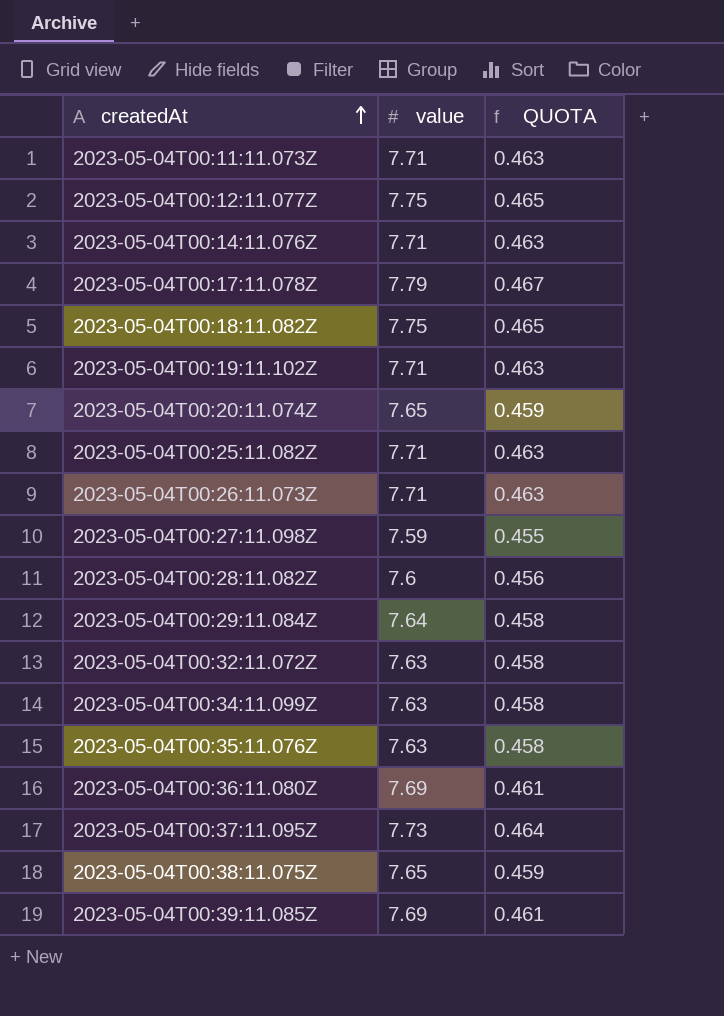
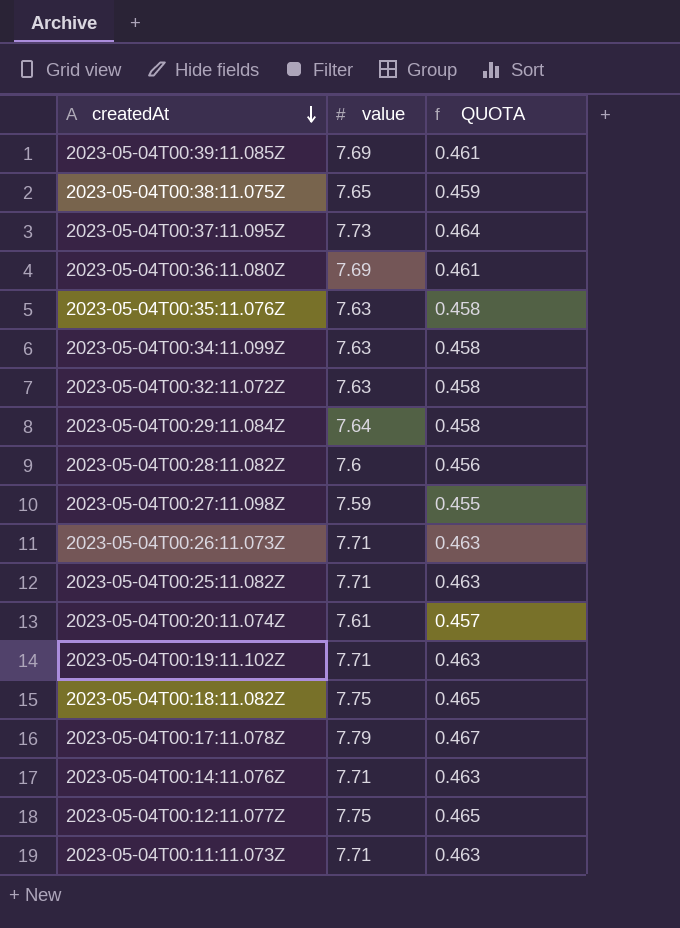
row order: createdAt ascending -> createdAt descending
2023-05-04T00:20:11.074Z | value: 7.65 -> 7.61
2023-05-04T00:20:11.074Z | QUOTA: 0.459 -> 0.457

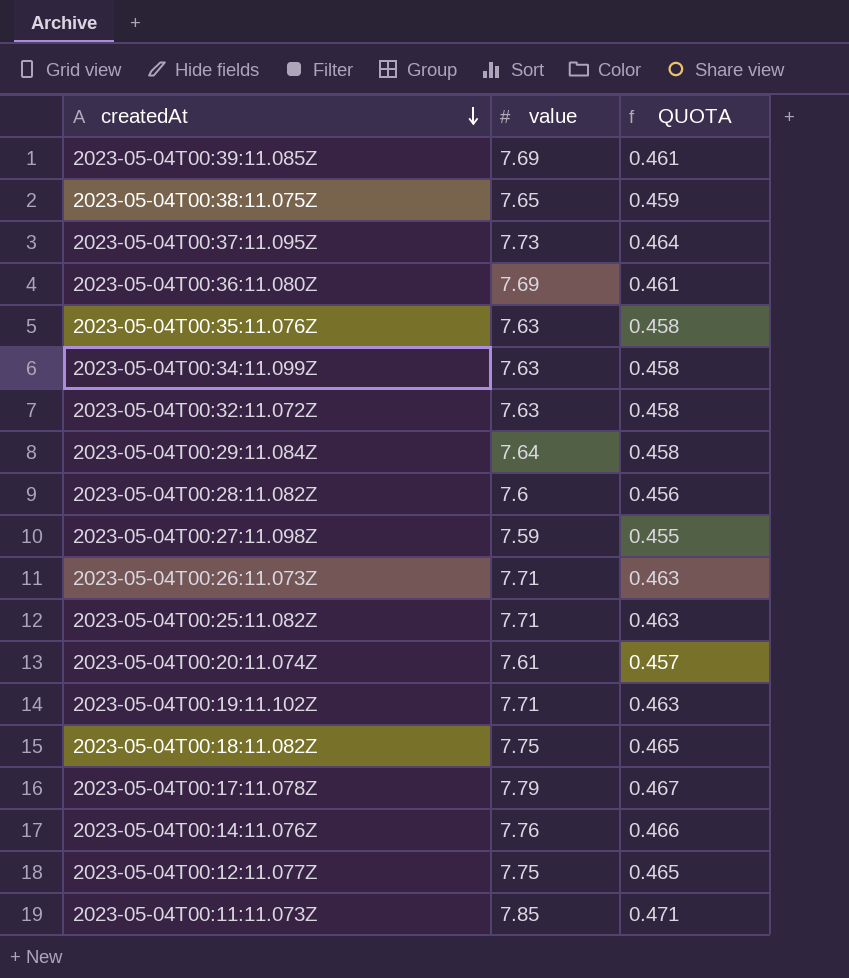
2023-05-04T00:14:11.076Z | value: 7.71 -> 7.76
2023-05-04T00:14:11.076Z | QUOTA: 0.463 -> 0.466
2023-05-04T00:11:11.073Z | value: 7.71 -> 7.85
2023-05-04T00:11:11.073Z | QUOTA: 0.463 -> 0.471

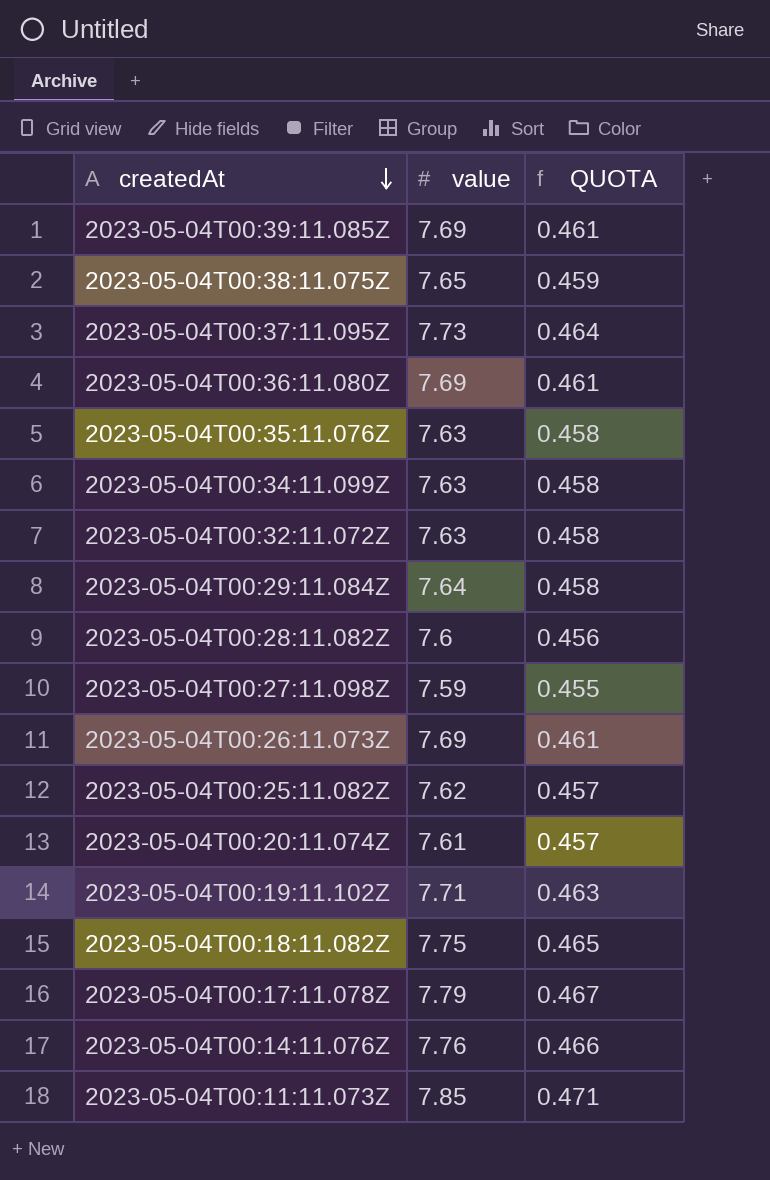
row 2023-05-04T00:12:11.077Z: 7.75 | 0.465 -> none
2023-05-04T00:26:11.073Z | value: 7.71 -> 7.69
2023-05-04T00:26:11.073Z | QUOTA: 0.463 -> 0.461
2023-05-04T00:25:11.082Z | value: 7.71 -> 7.62
2023-05-04T00:25:11.082Z | QUOTA: 0.463 -> 0.457

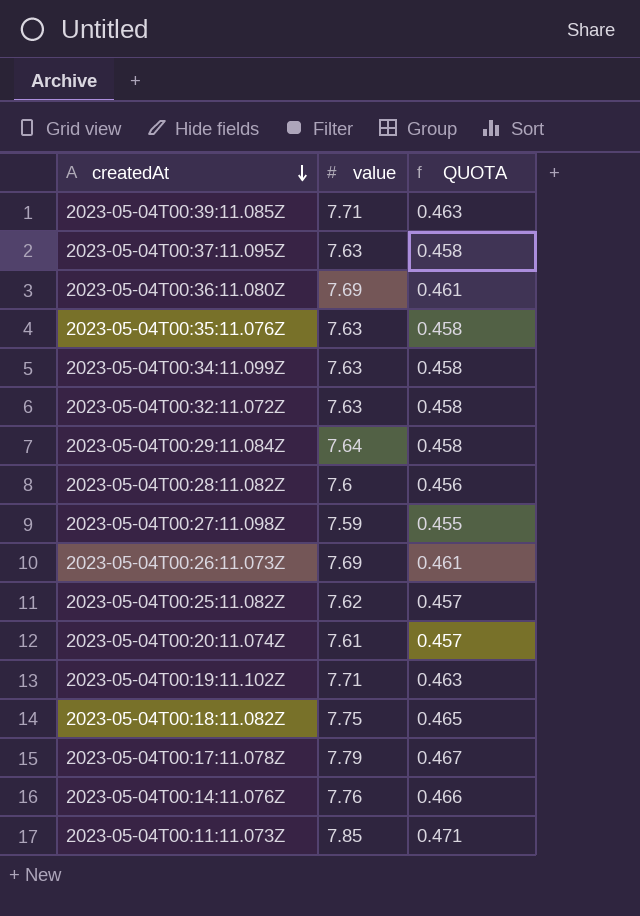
row 2023-05-04T00:38:11.075Z: 7.65 | 0.459 -> none
2023-05-04T00:39:11.085Z | value: 7.69 -> 7.71
2023-05-04T00:39:11.085Z | QUOTA: 0.461 -> 0.463
2023-05-04T00:37:11.095Z | value: 7.73 -> 7.63
2023-05-04T00:37:11.095Z | QUOTA: 0.464 -> 0.458

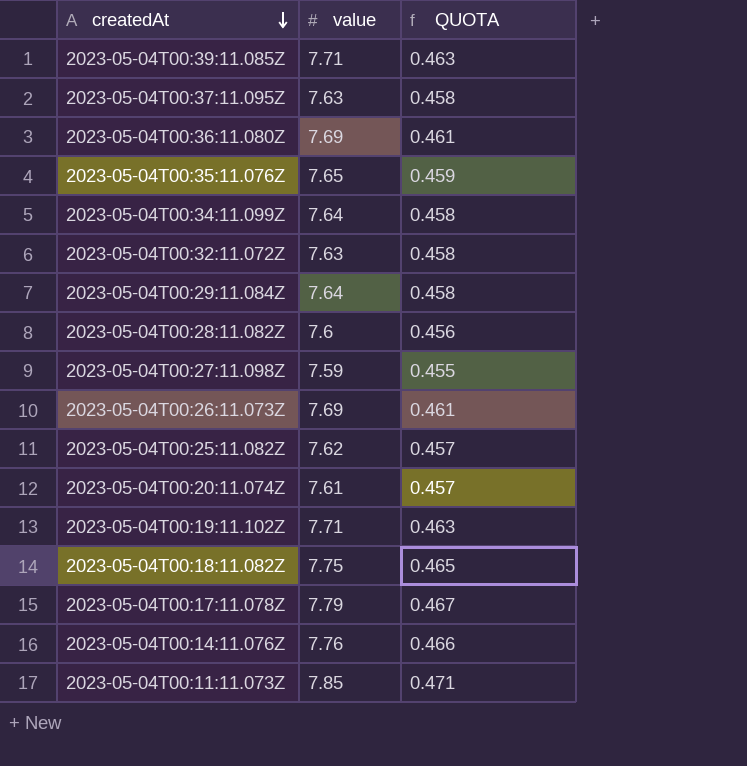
2023-05-04T00:35:11.076Z | value: 7.63 -> 7.65
2023-05-04T00:35:11.076Z | QUOTA: 0.458 -> 0.459
2023-05-04T00:34:11.099Z | value: 7.63 -> 7.64

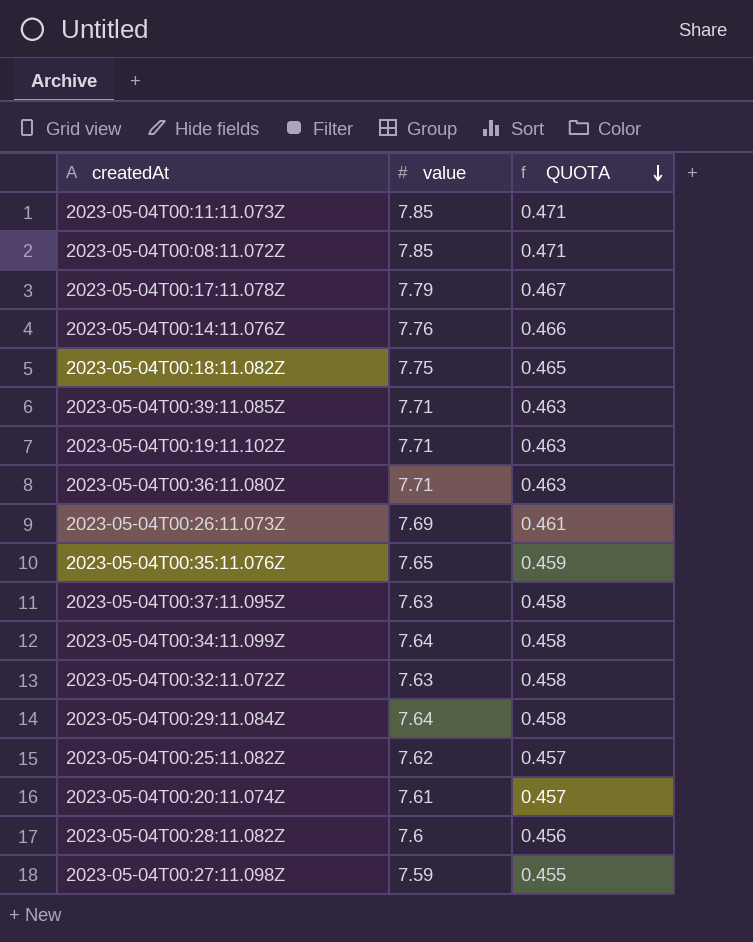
row order: createdAt descending -> QUOTA descending
row 2023-05-04T00:08:11.072Z: none -> 7.85 | 0.471
2023-05-04T00:36:11.080Z | value: 7.69 -> 7.71
2023-05-04T00:36:11.080Z | QUOTA: 0.461 -> 0.463

